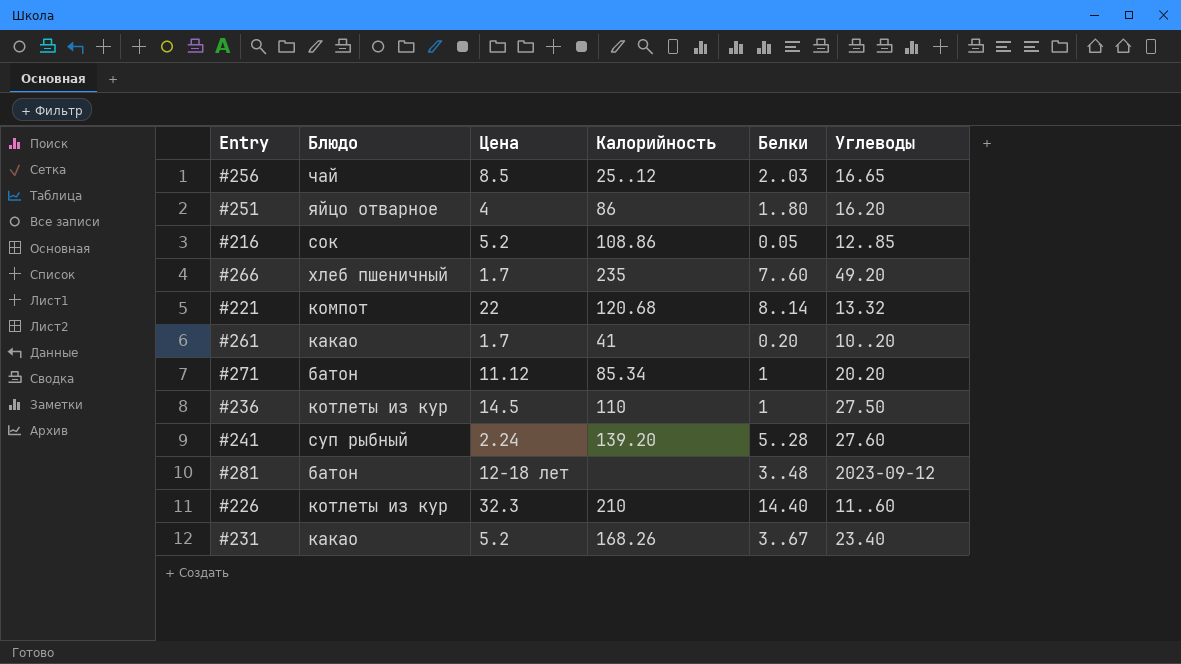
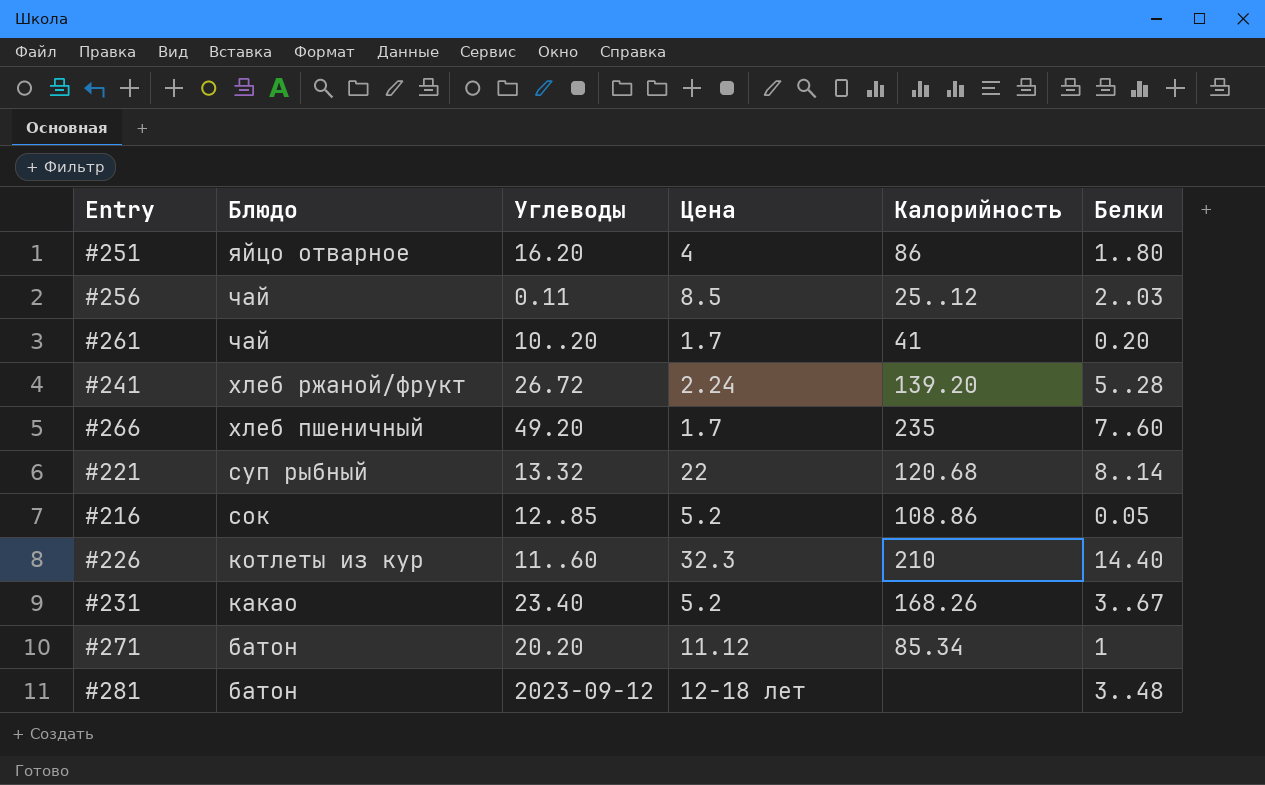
row order: none -> Блюдо descending
column Углеводы | position: 6 -> 3
row #236: котлеты из кур | 14.5 | 110 | 1 | 27.50 -> none
#256 | Углеводы: 16.65 -> 0.11
#261 | Блюдо: какао -> чай
#241 | Блюдо: суп рыбный -> хлеб ржаной/фрукт
#241 | Углеводы: 27.60 -> 26.72
#221 | Блюдо: компот -> суп рыбный

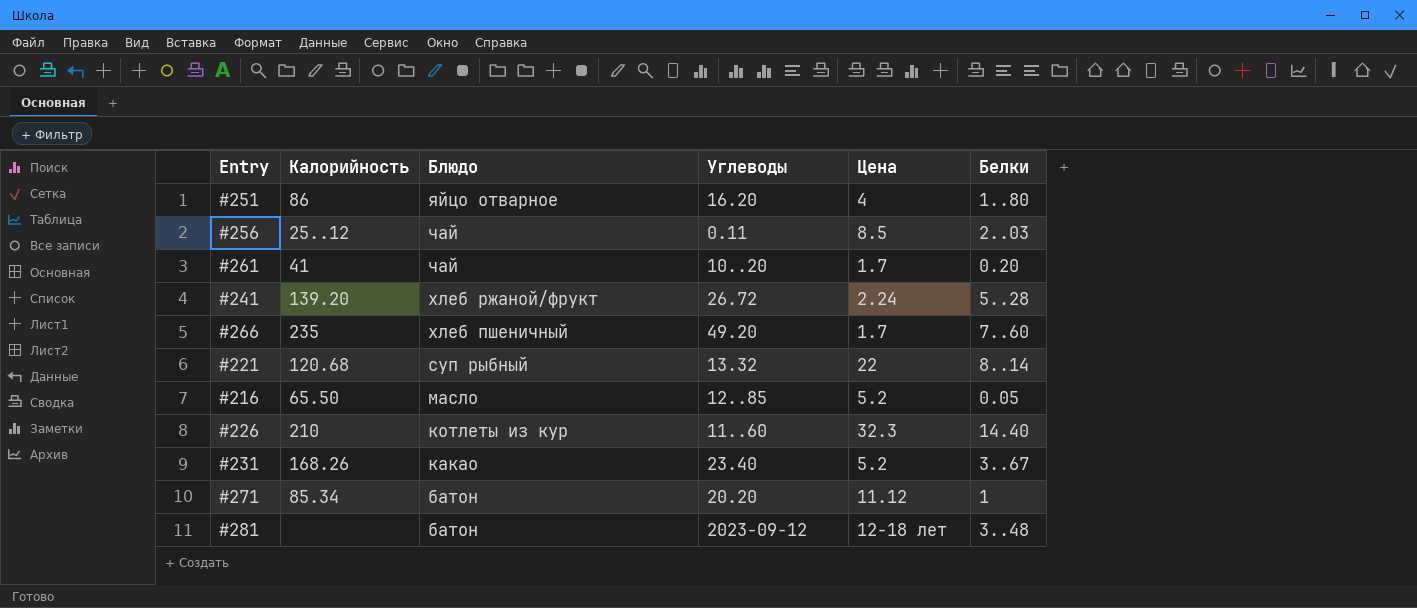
column Калорийность | position: 5 -> 2
#216 | Калорийность: 108.86 -> 65.50
#216 | Блюдо: сок -> масло

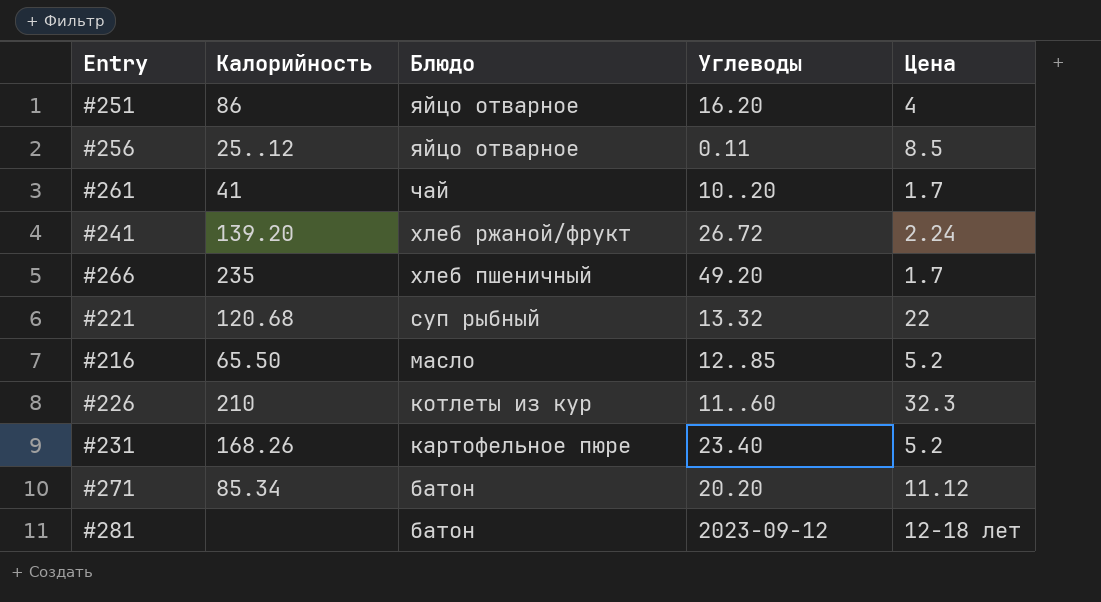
column Белки | position: 6 -> none
#256 | Блюдо: чай -> яйцо отварное
#231 | Блюдо: какао -> картофельное пюре

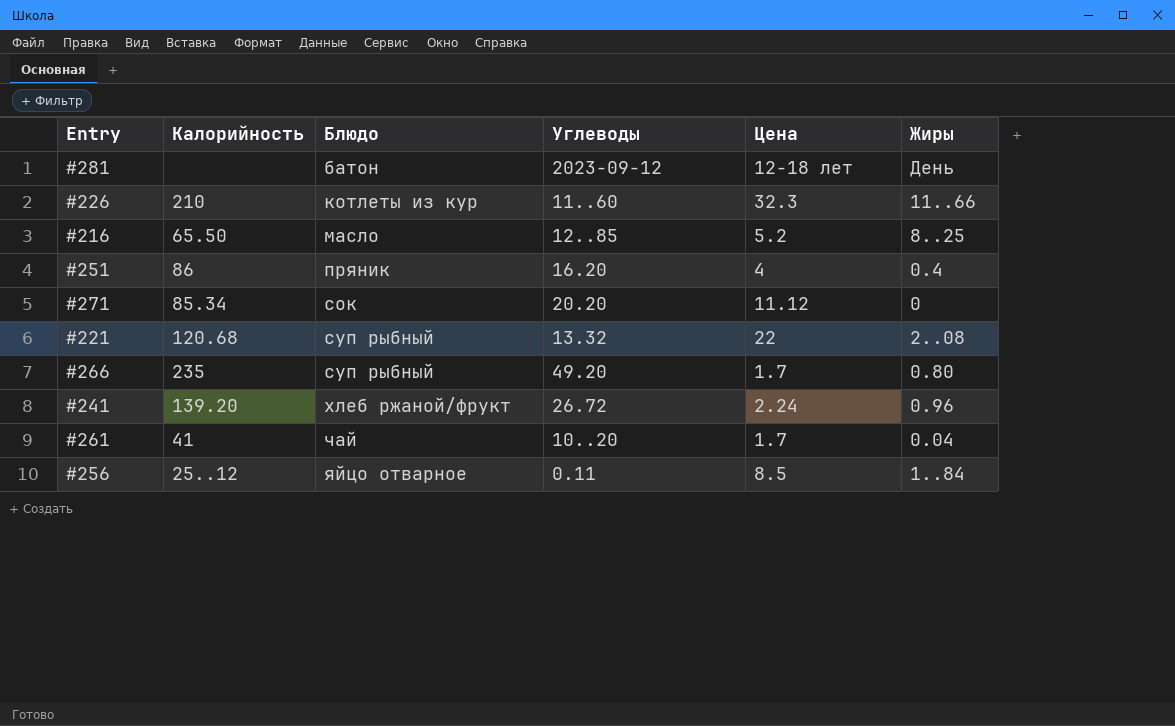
row order: Блюдо descending -> Блюдо ascending
column Жиры | position: none -> 6
row #231: 168.26 | картофельное пюре | 23.40 | 5.2 -> none
#251 | Блюдо: яйцо отварное -> пряник
#271 | Блюдо: батон -> сок
#266 | Блюдо: хлеб пшеничный -> суп рыбный

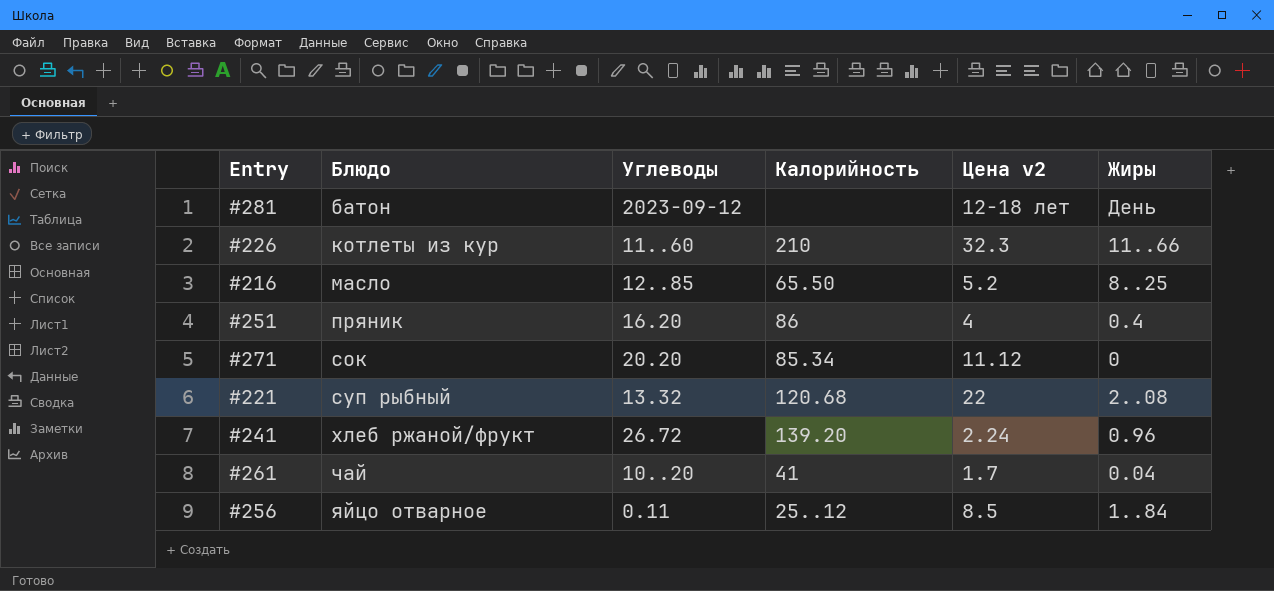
column Калорийность | position: 2 -> 4
column name: Цена -> Цена v2
row #266: 235 | суп рыбный | 49.20 | 1.7 | 0.80 -> none

